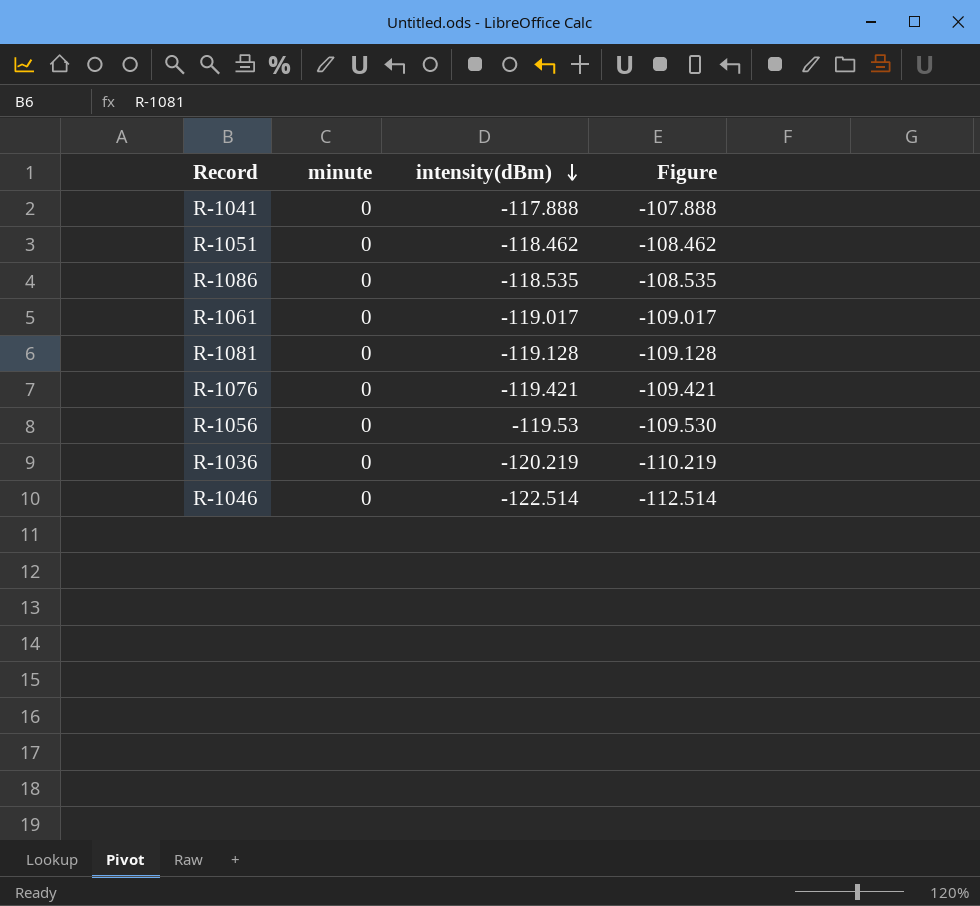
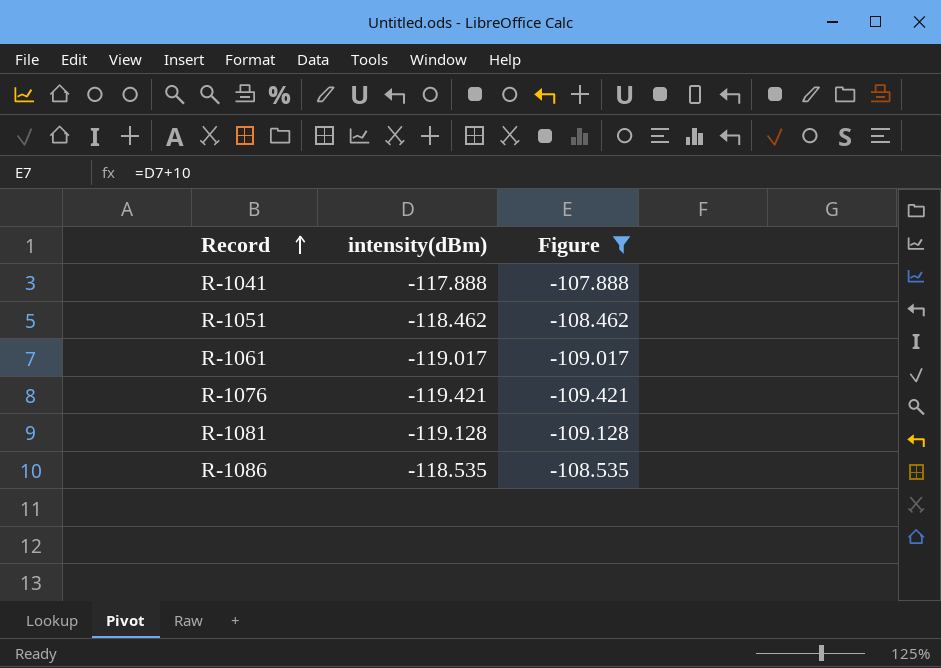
filter: none -> Figure >= -109.421
row order: intensity(dBm) descending -> Record ascending
column minute | position: 2 -> none

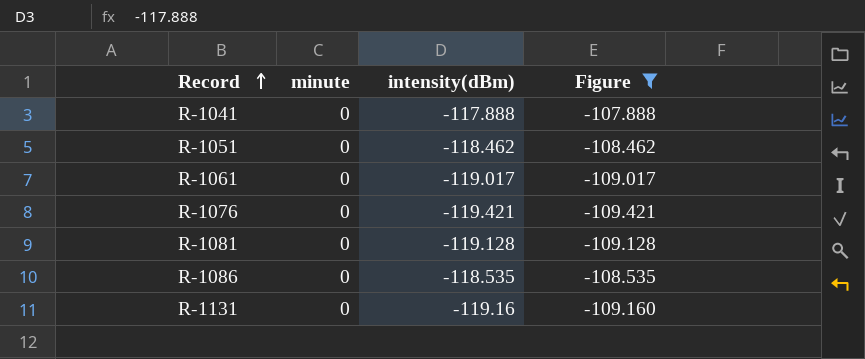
column minute | position: none -> 2
row R-1131: none -> 0 | -119.16 | -109.160

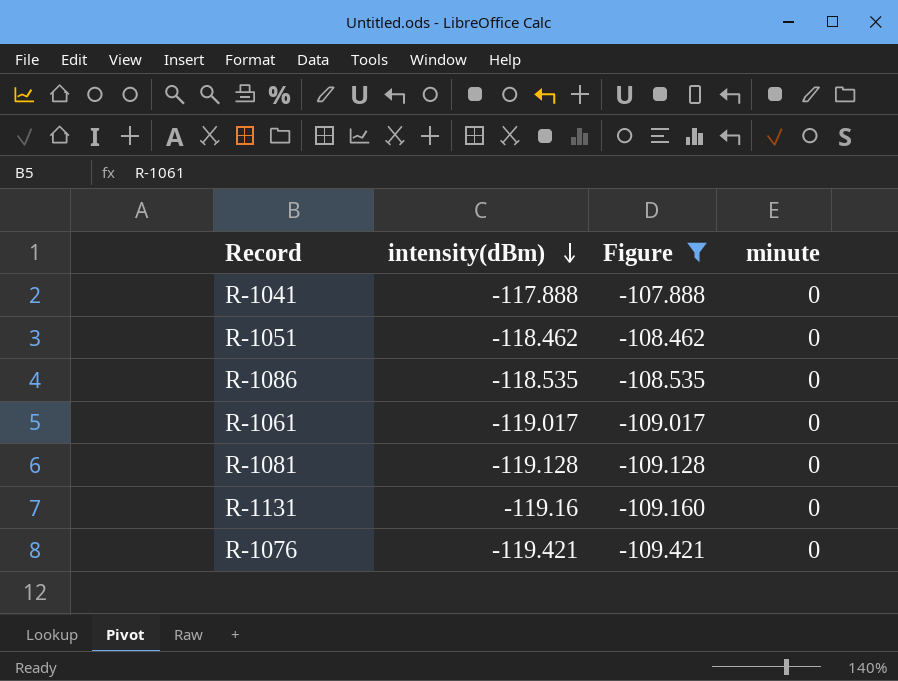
row order: Record ascending -> intensity(dBm) descending
column minute | position: 2 -> 4

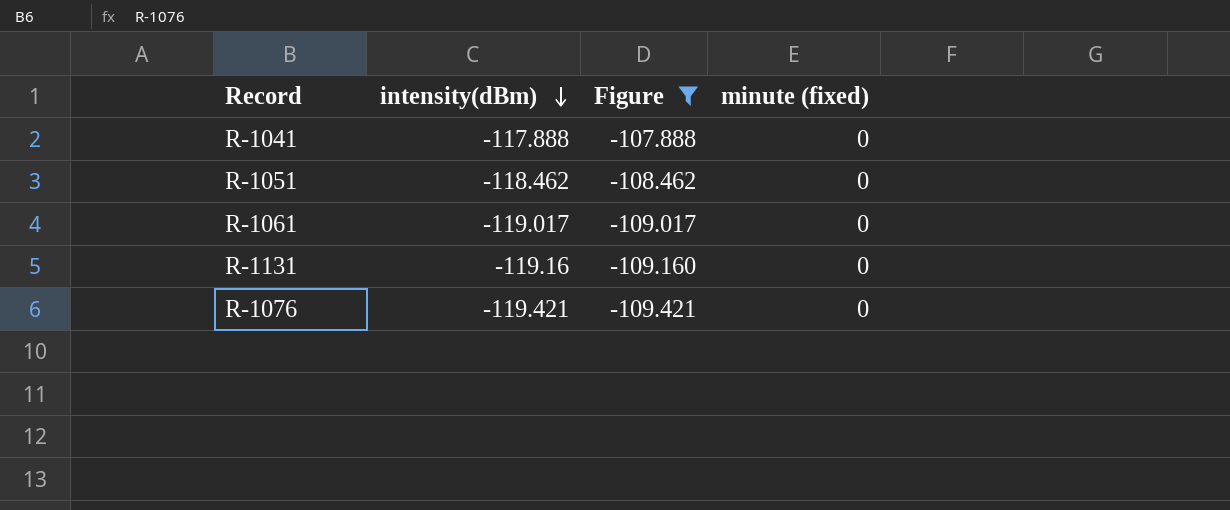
column name: minute -> minute (fixed)
row R-1086: -118.535 | -108.535 | 0 -> none
row R-1081: -119.128 | -109.128 | 0 -> none

